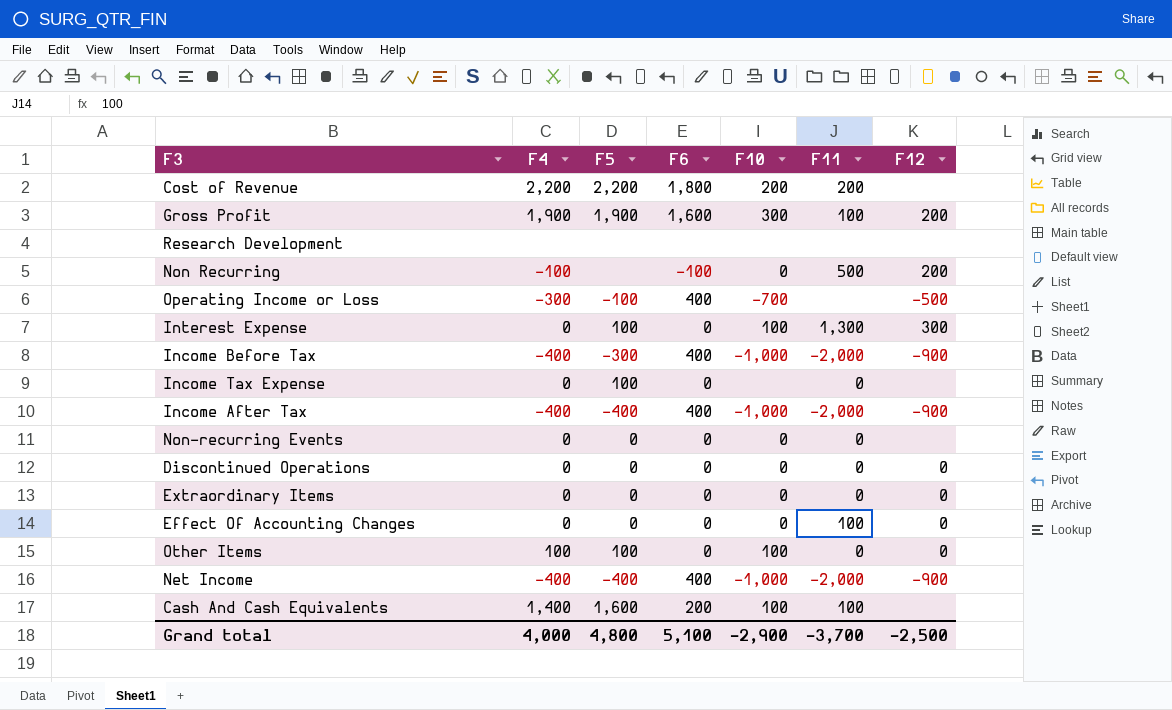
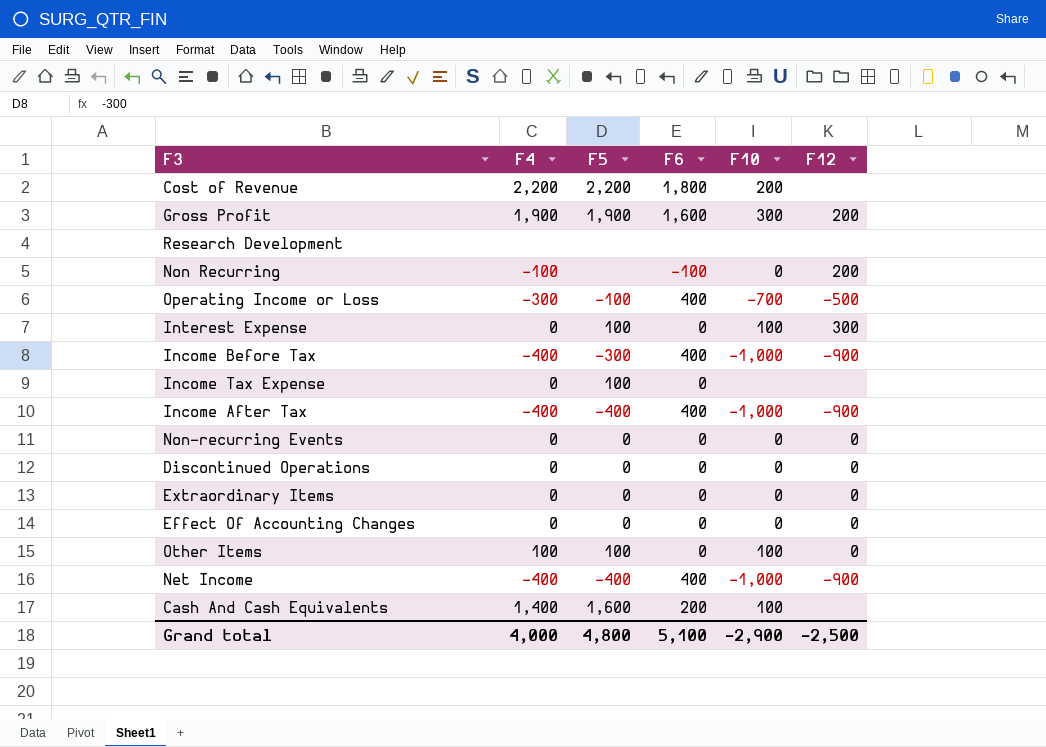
column F11 | position: 6 -> none
Non-recurring Events | F12: none -> 0

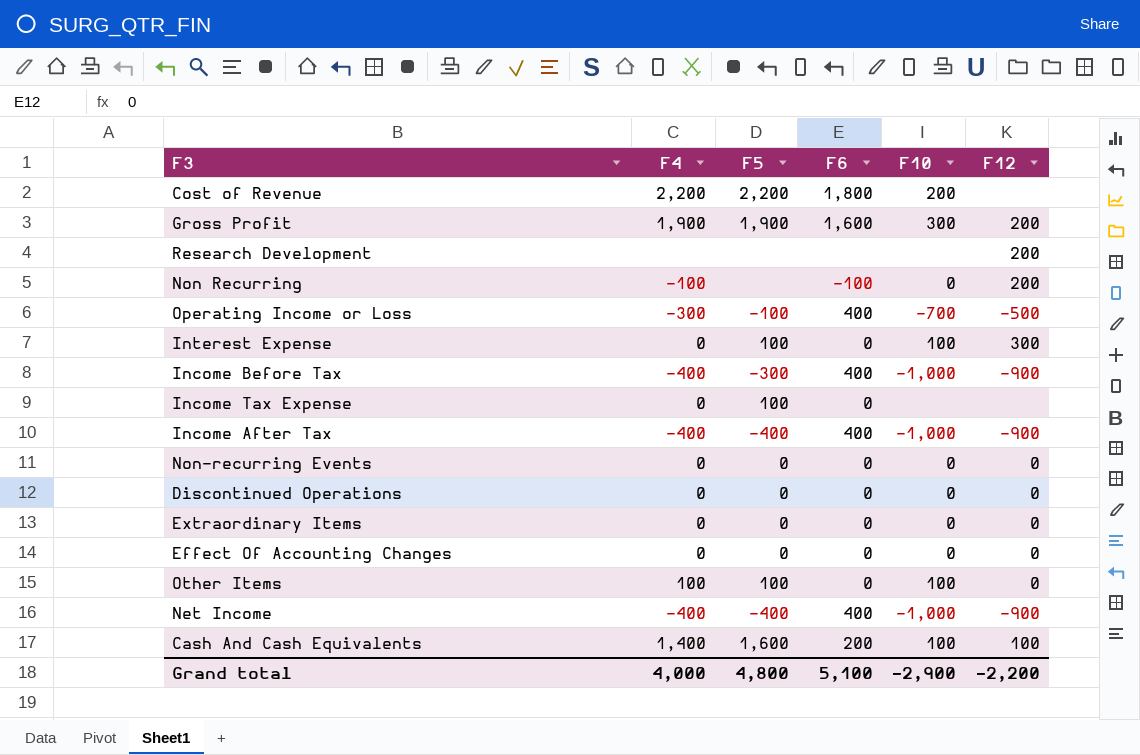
Research Development | F12: none -> 200
Cash And Cash Equivalents | F12: none -> 100
Grand total | F12: -2,500 -> -2,200

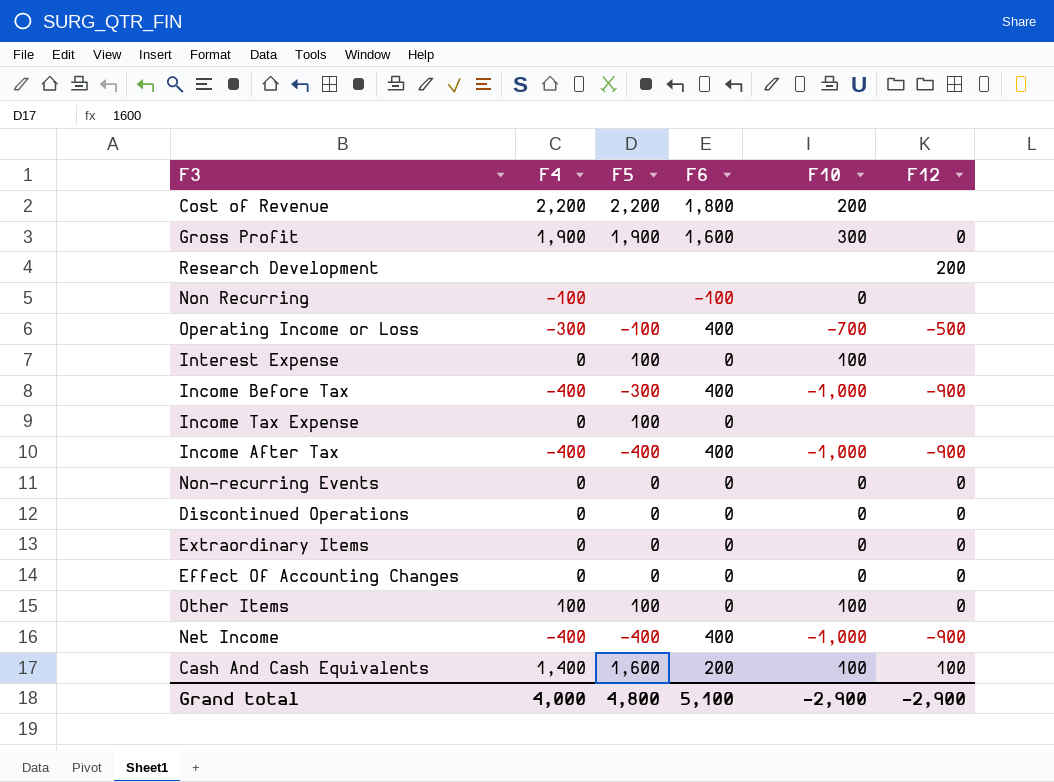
Gross Profit | F12: 200 -> 0
Non Recurring | F12: 200 -> none
Interest Expense | F12: 300 -> none
Grand total | F12: -2,200 -> -2,900

